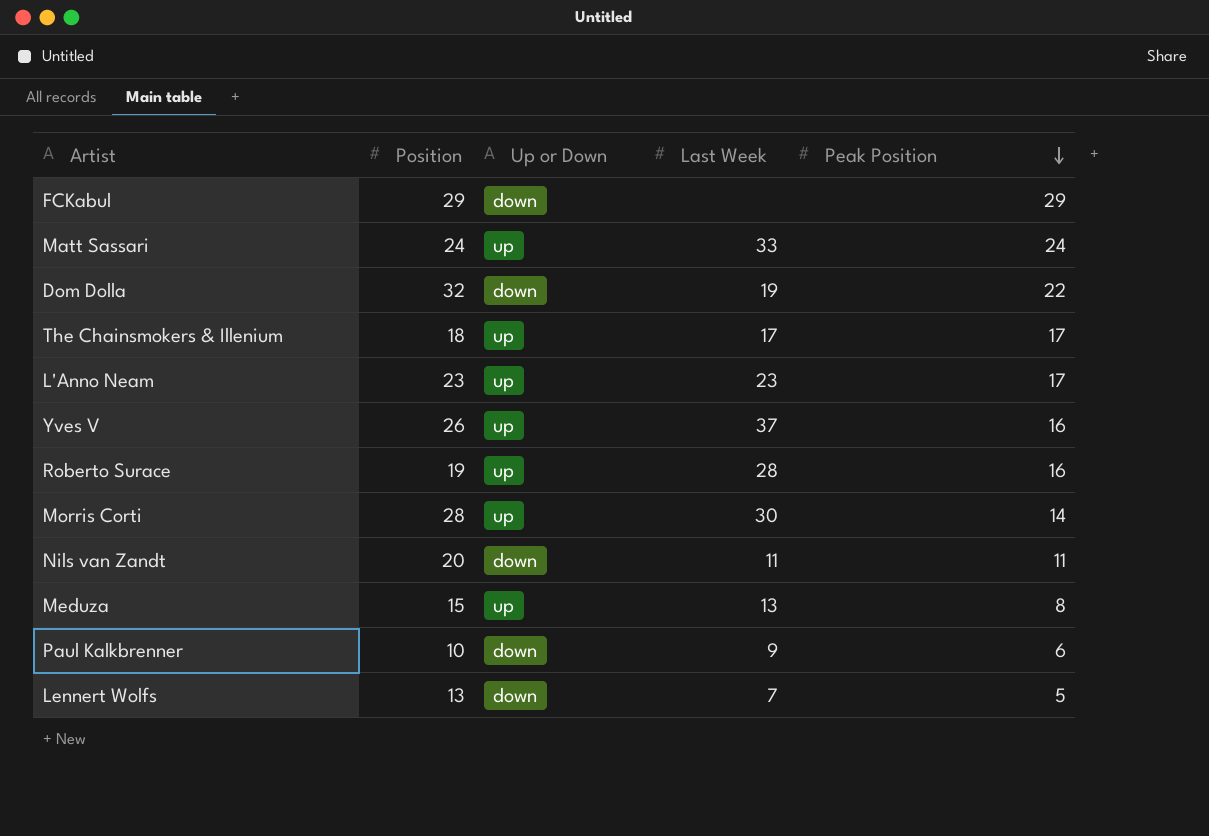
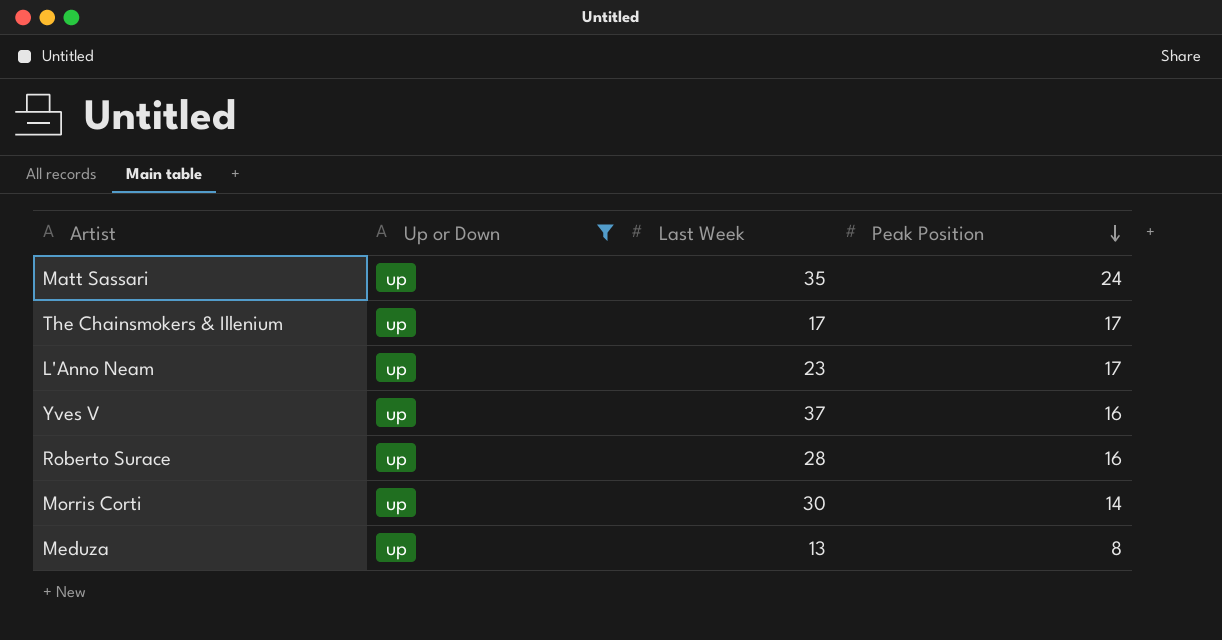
filter: none -> Up or Down = up
column Position | position: 2 -> none
Matt Sassari | Last Week: 33 -> 35

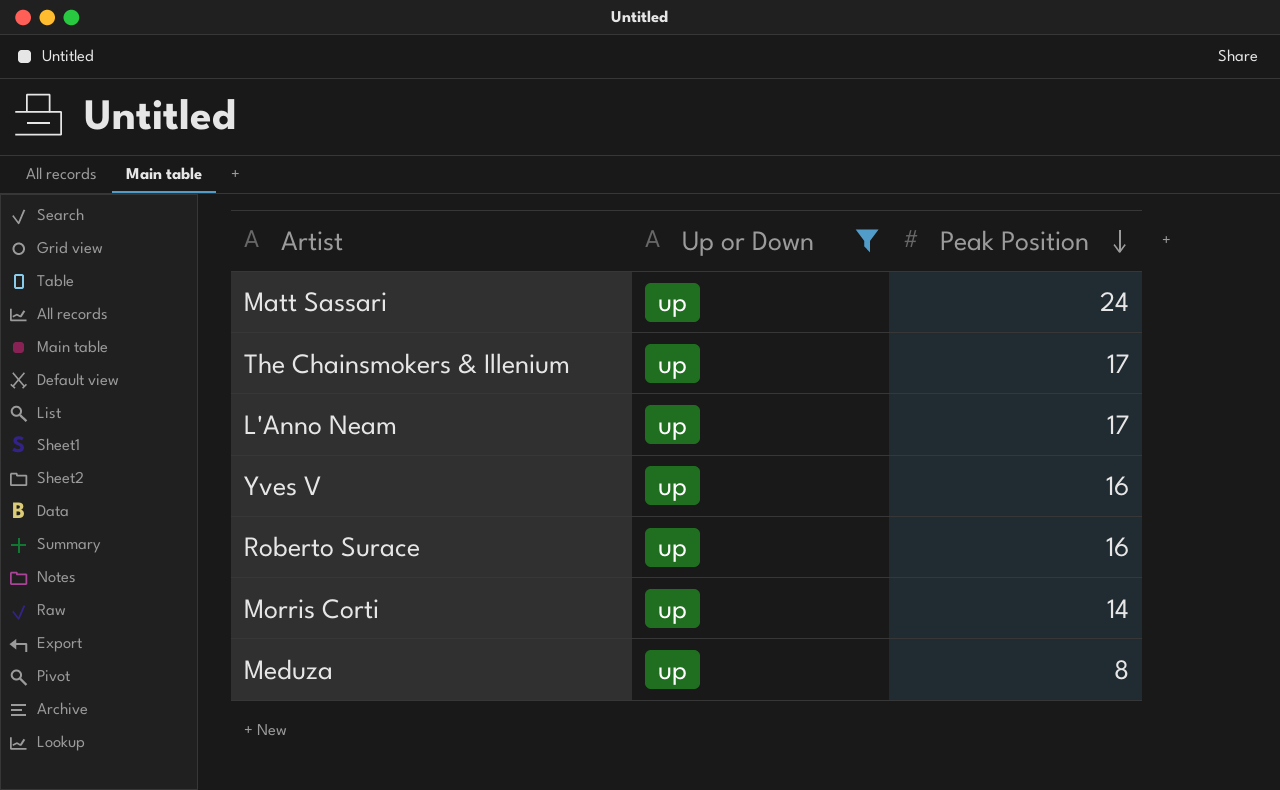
column Last Week | position: 3 -> none

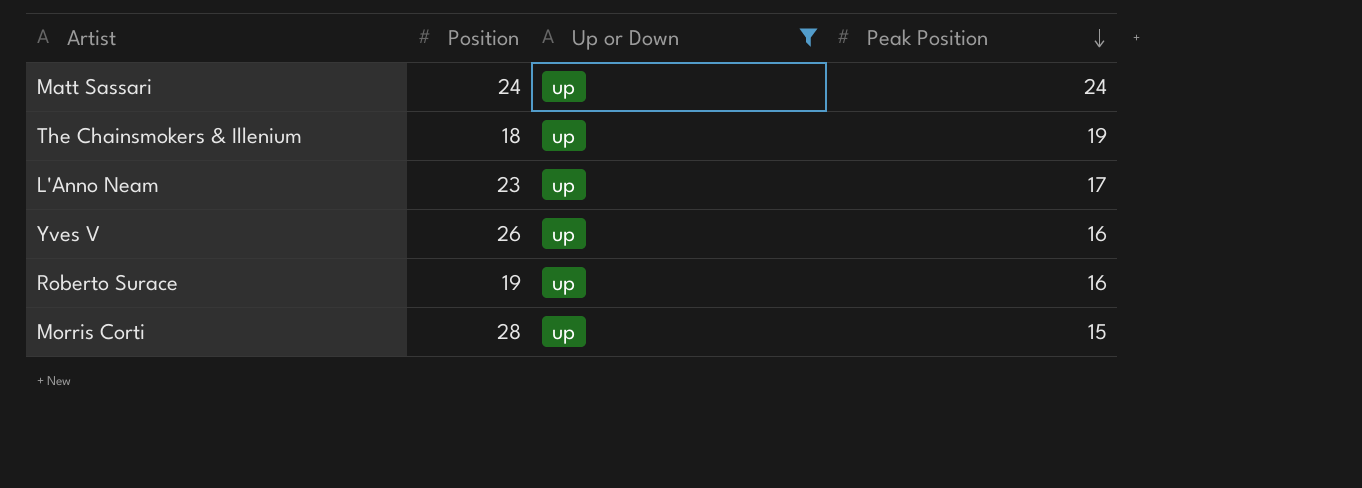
column Position | position: none -> 2
row Meduza: up | 8 -> none
The Chainsmokers & Illenium | Peak Position: 17 -> 19
Morris Corti | Peak Position: 14 -> 15

